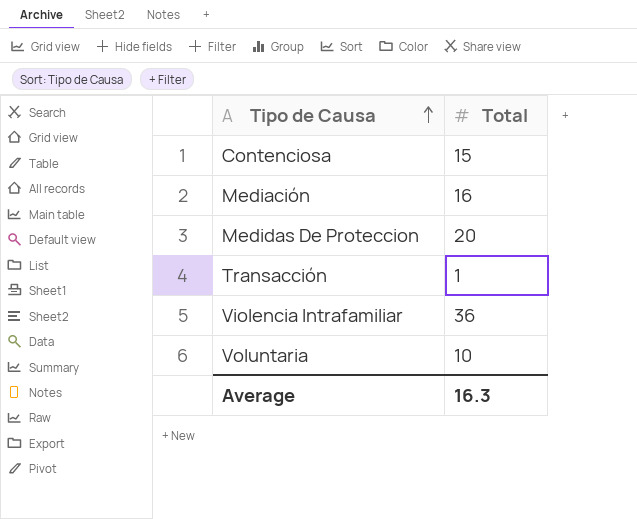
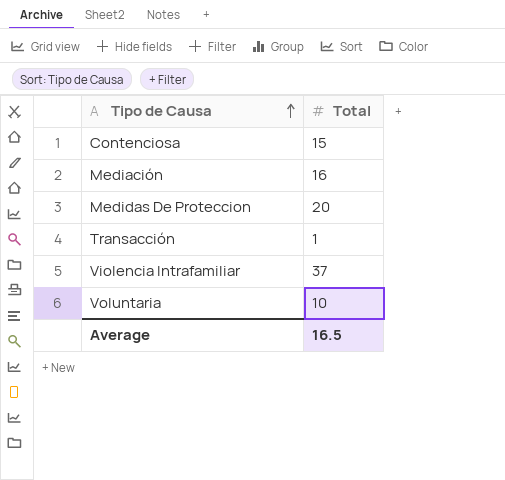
Violencia Intrafamiliar | Total: 36 -> 37
Average | Total: 16.3 -> 16.5

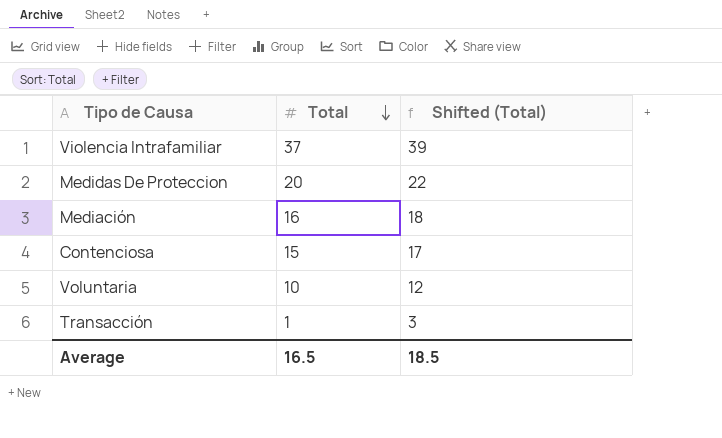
row order: Tipo de Causa ascending -> Total descending
column Shifted (Total) | formula: none -> [Total] + 2

